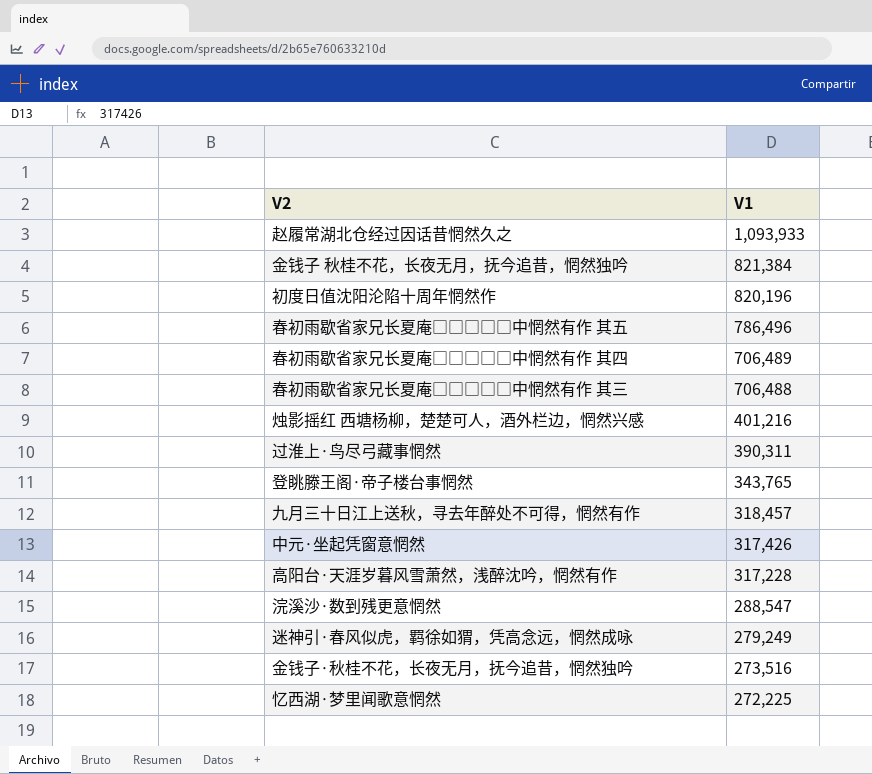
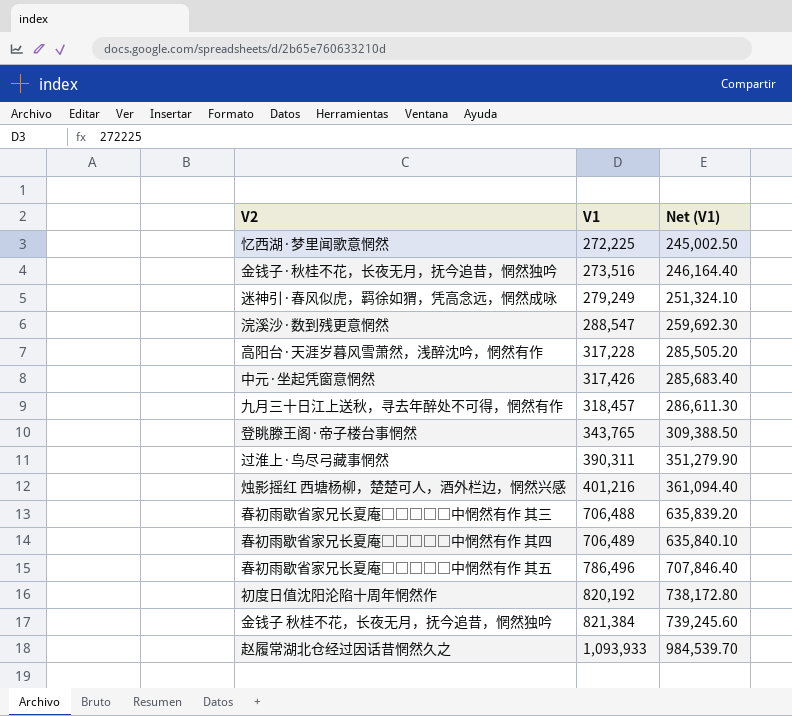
row order: V1 descending -> V1 ascending
column Net (V1) | formula: none -> [V1] * 0.9
初度日值沈阳沦陷十周年惘然作 | V1: 820,196 -> 820,192

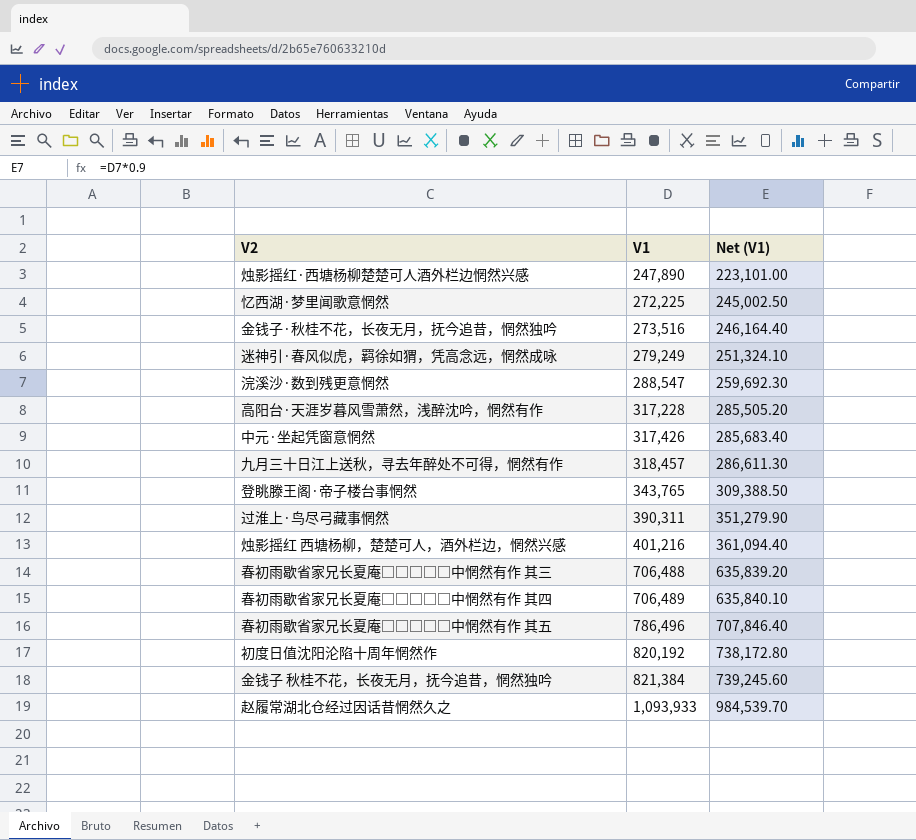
row 烛影摇红·西塘杨柳楚楚可人酒外栏边惘然兴感: none -> 247,890 | 223,101.00

